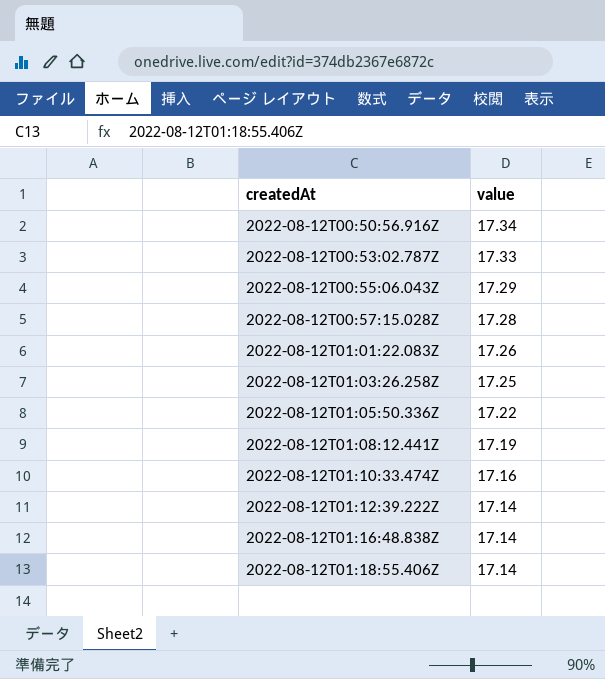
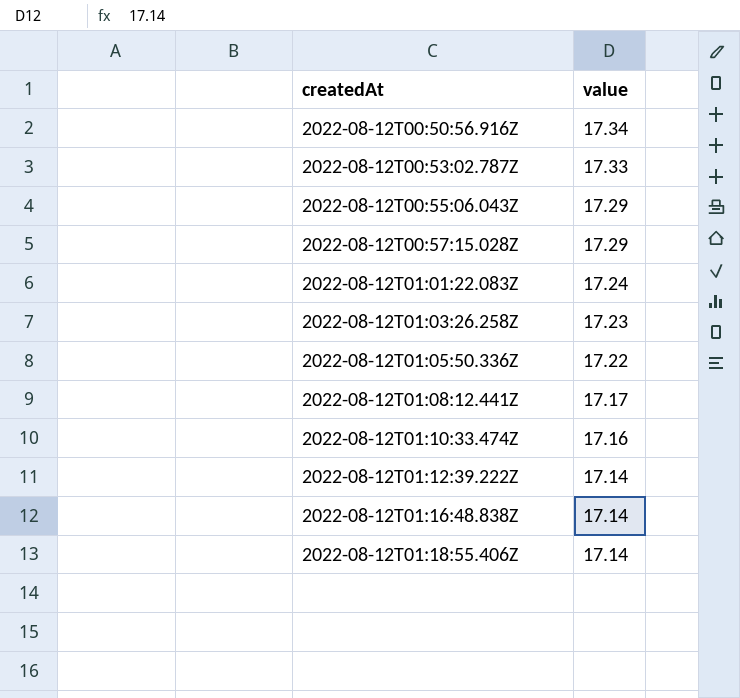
2022-08-12T00:57:15.028Z | value: 17.28 -> 17.29
2022-08-12T01:01:22.083Z | value: 17.26 -> 17.24
2022-08-12T01:03:26.258Z | value: 17.25 -> 17.23
2022-08-12T01:08:12.441Z | value: 17.19 -> 17.17

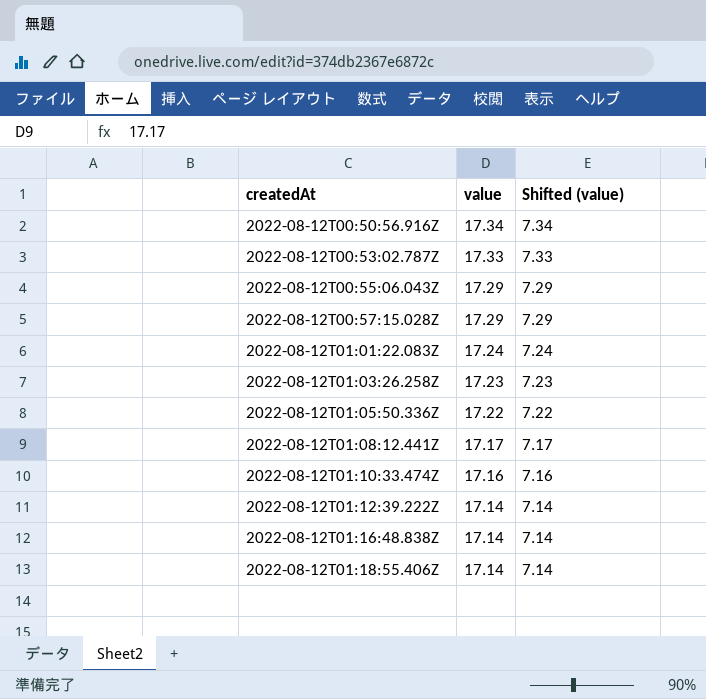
column Shifted (value) | formula: none -> [value] - 10

